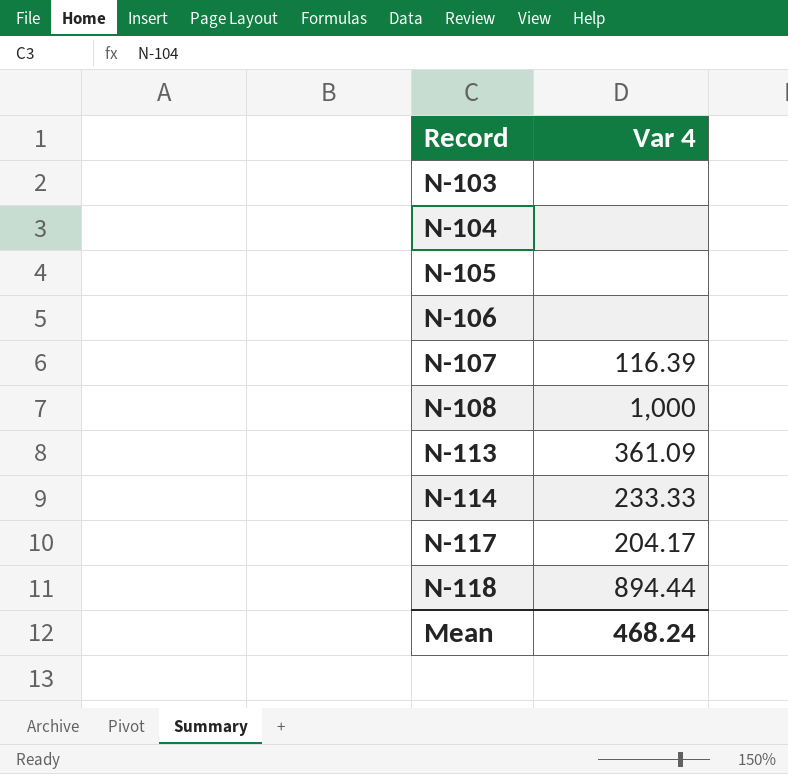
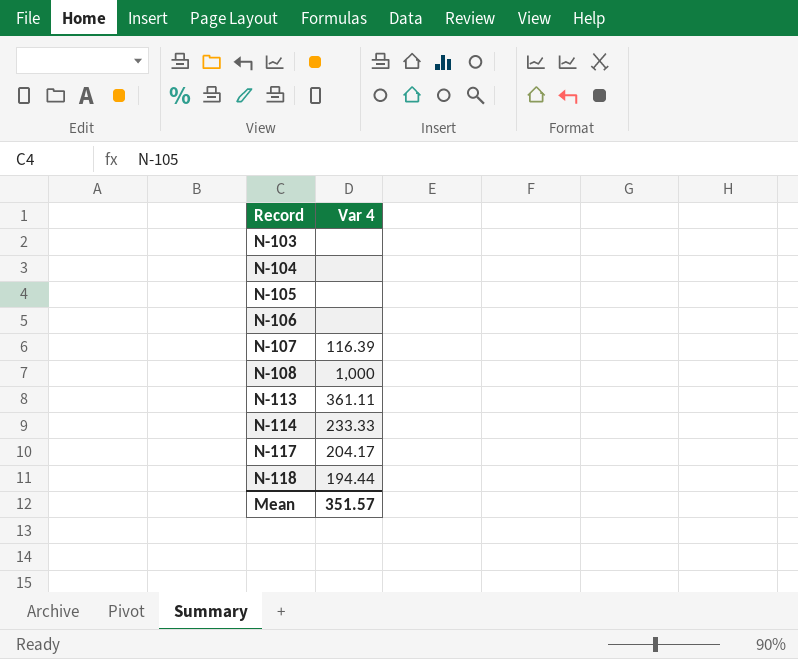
N-113 | Var 4: 361.09 -> 361.11
N-118 | Var 4: 894.44 -> 194.44
Mean | Var 4: 468.24 -> 351.57

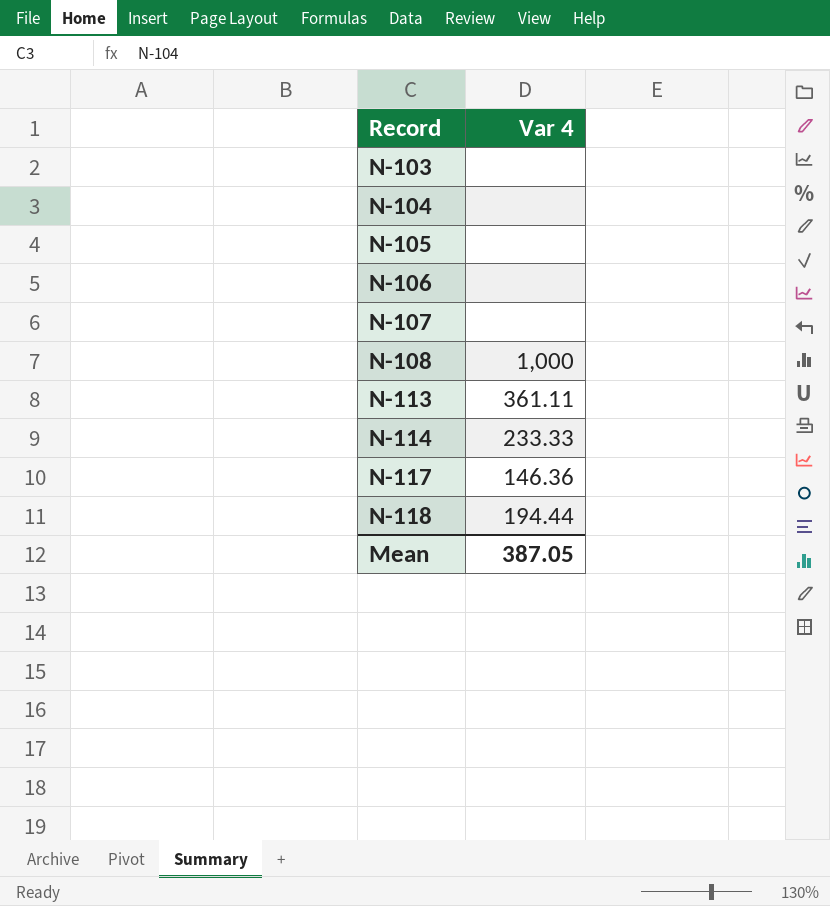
N-107 | Var 4: 116.39 -> none
N-117 | Var 4: 204.17 -> 146.36
Mean | Var 4: 351.57 -> 387.05

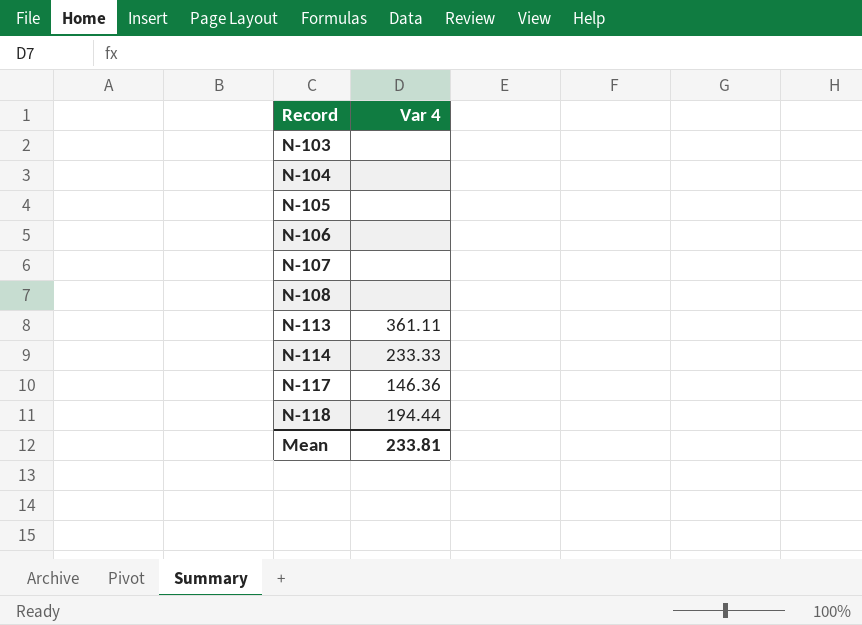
N-108 | Var 4: 1,000 -> none
Mean | Var 4: 387.05 -> 233.81

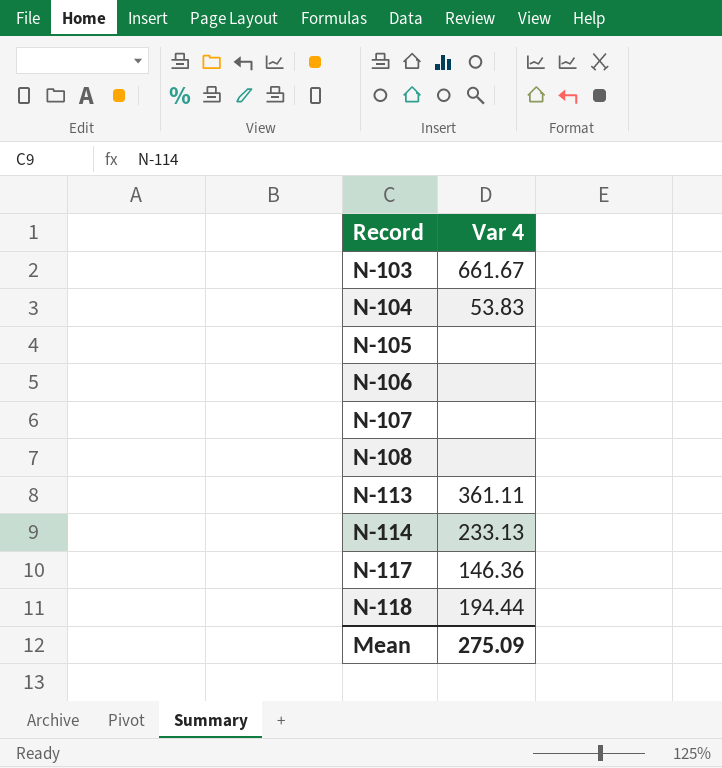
N-103 | Var 4: none -> 661.67
N-104 | Var 4: none -> 53.83
N-114 | Var 4: 233.33 -> 233.13
Mean | Var 4: 233.81 -> 275.09

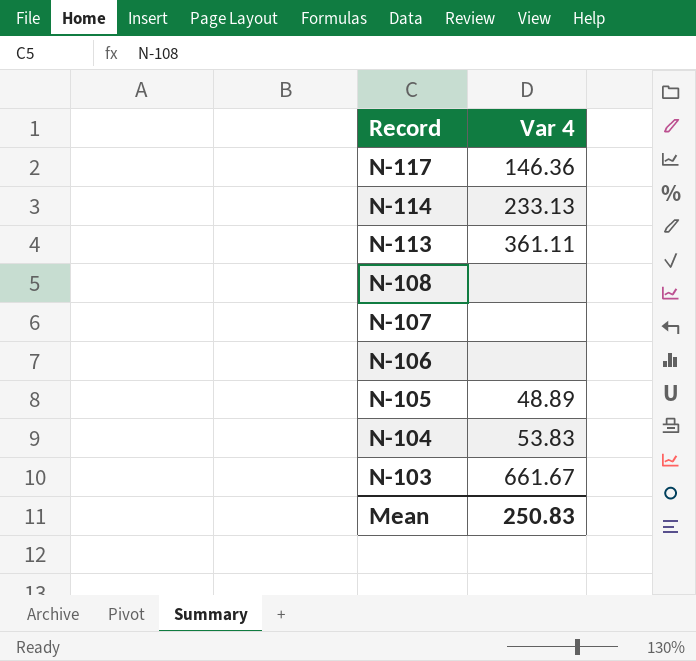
row order: Record ascending -> Record descending
row N-118: 194.44 -> none
N-105 | Var 4: none -> 48.89
Mean | Var 4: 275.09 -> 250.83

